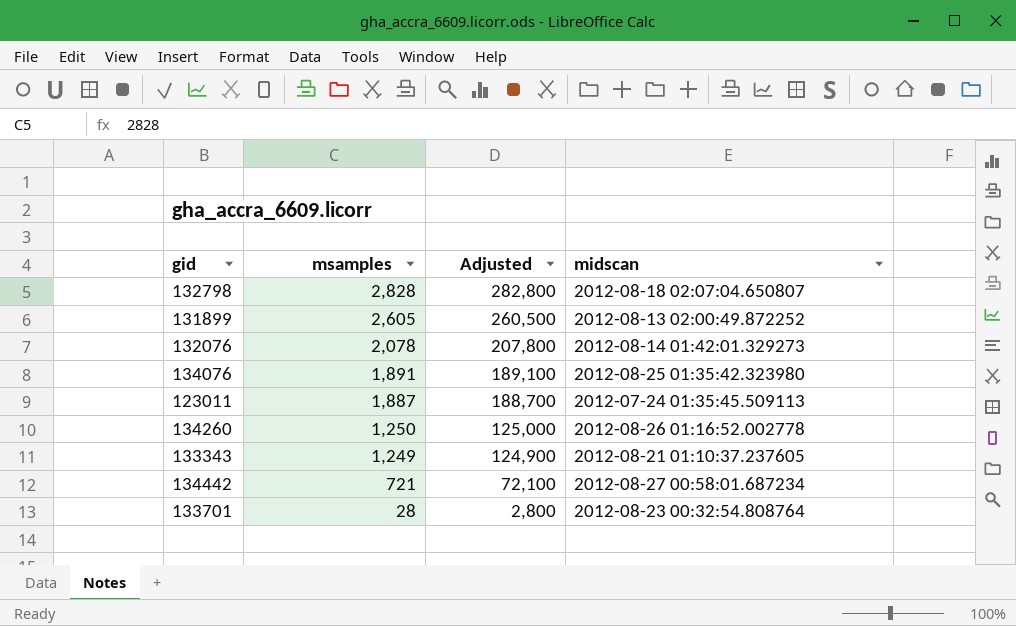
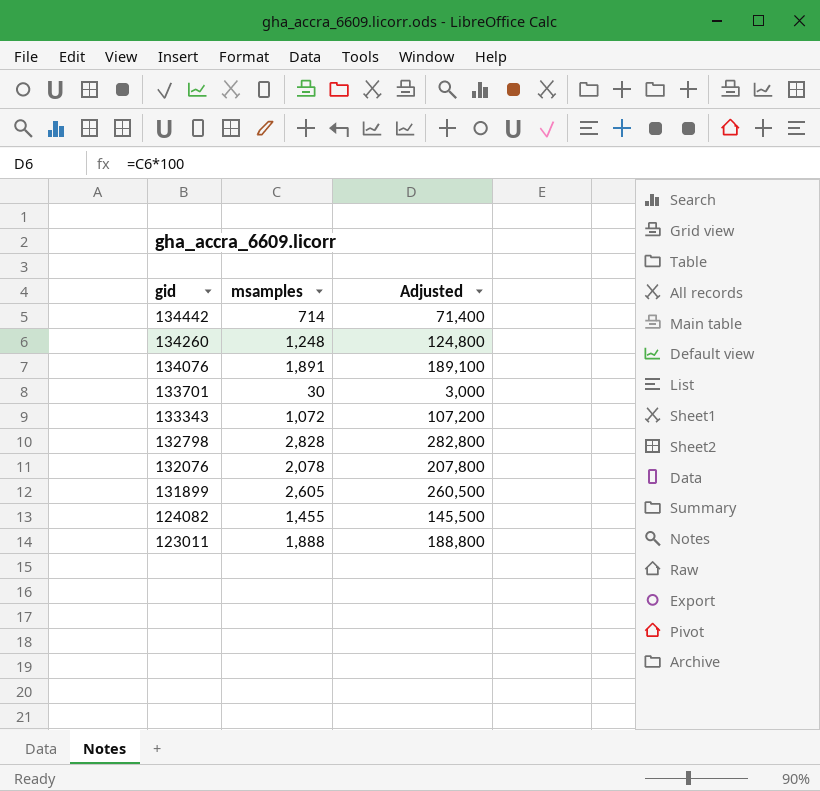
row order: msamples descending -> gid descending
column midscan | position: 4 -> none
134442 | msamples: 721 -> 714
134442 | Adjusted: 72,100 -> 71,400
134260 | msamples: 1,250 -> 1,248
134260 | Adjusted: 125,000 -> 124,800
133701 | msamples: 28 -> 30
133701 | Adjusted: 2,800 -> 3,000
133343 | msamples: 1,249 -> 1,072
133343 | Adjusted: 124,900 -> 107,200
row 124082: none -> 1,455 | 145,500
123011 | msamples: 1,887 -> 1,888
123011 | Adjusted: 188,700 -> 188,800

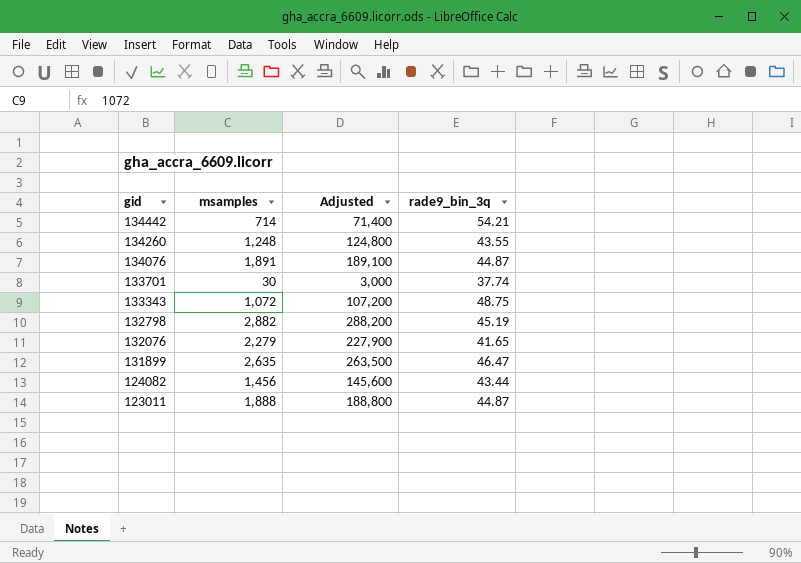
column rade9_bin_3q | position: none -> 4
132798 | msamples: 2,828 -> 2,882
132798 | Adjusted: 282,800 -> 288,200
132076 | msamples: 2,078 -> 2,279
132076 | Adjusted: 207,800 -> 227,900
131899 | msamples: 2,605 -> 2,635
131899 | Adjusted: 260,500 -> 263,500
124082 | msamples: 1,455 -> 1,456
124082 | Adjusted: 145,500 -> 145,600

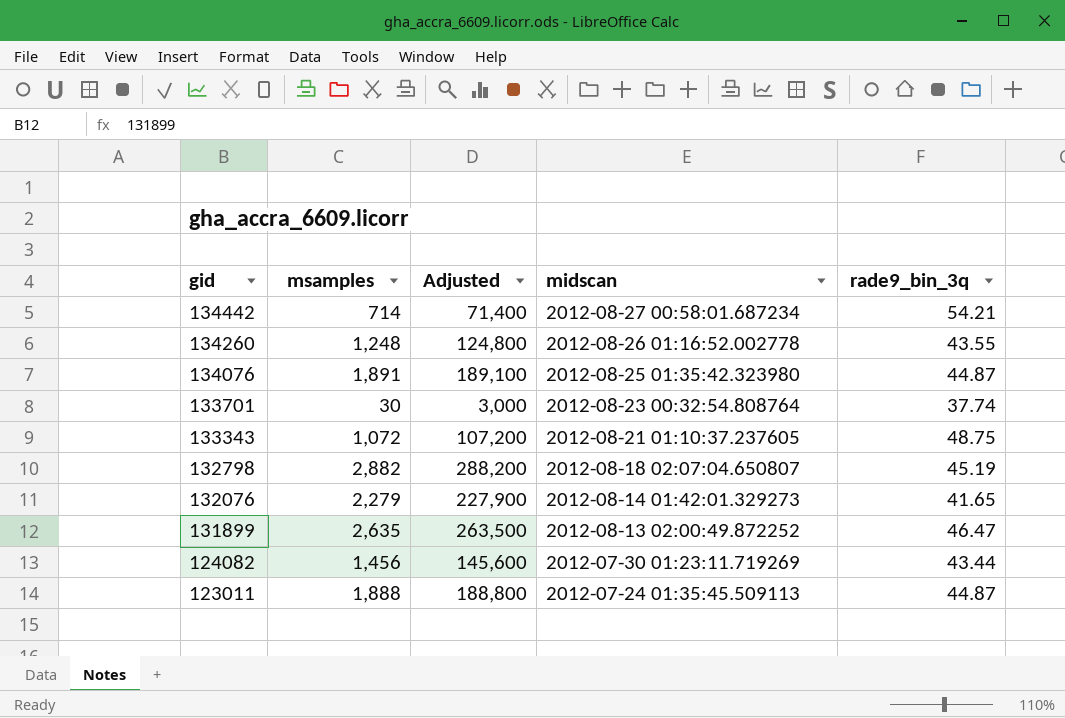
column midscan | position: none -> 4

